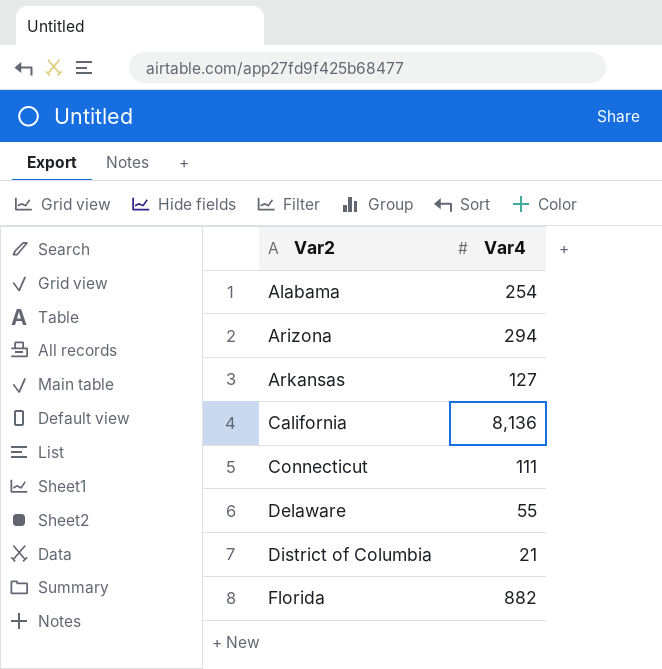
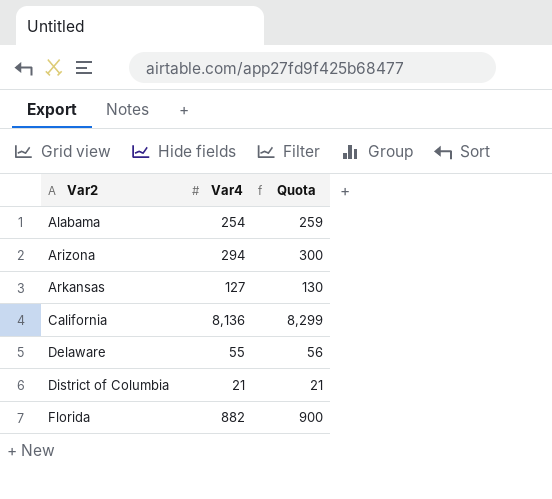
column Quota | formula: none -> [Var4] * 1.02
row Connecticut: 111 -> none

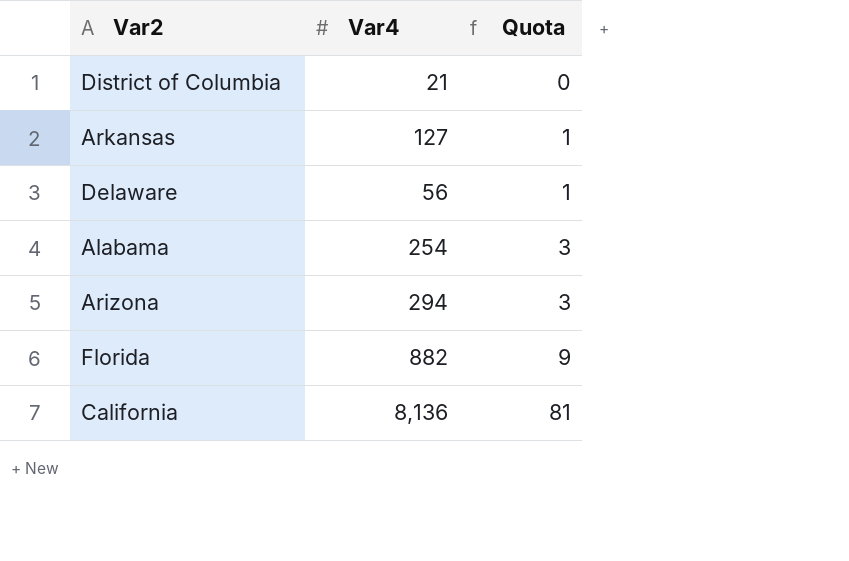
row order: Var2 ascending -> Quota ascending
column Quota | formula: [Var4] * 1.02 -> [Var4] * 0.01
Delaware | Var4: 55 -> 56

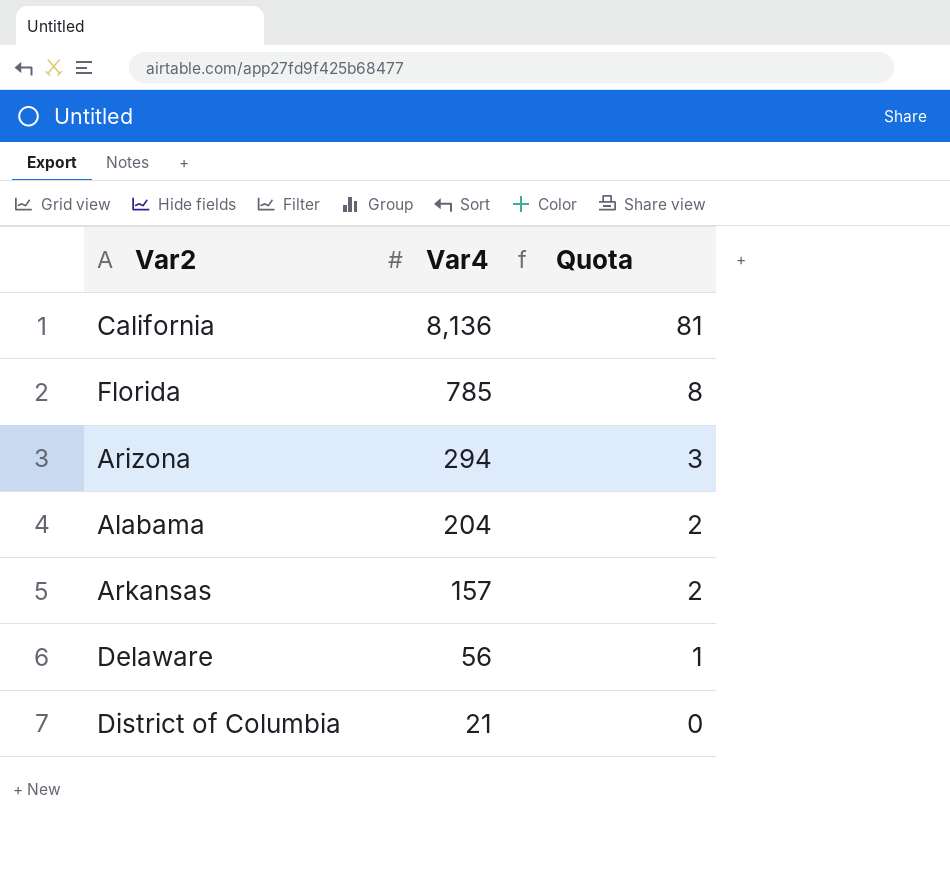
row order: Quota ascending -> Var4 descending
Florida | Var4: 882 -> 785
Florida | Quota: 9 -> 8
Alabama | Var4: 254 -> 204
Alabama | Quota: 3 -> 2
Arkansas | Var4: 127 -> 157
Arkansas | Quota: 1 -> 2

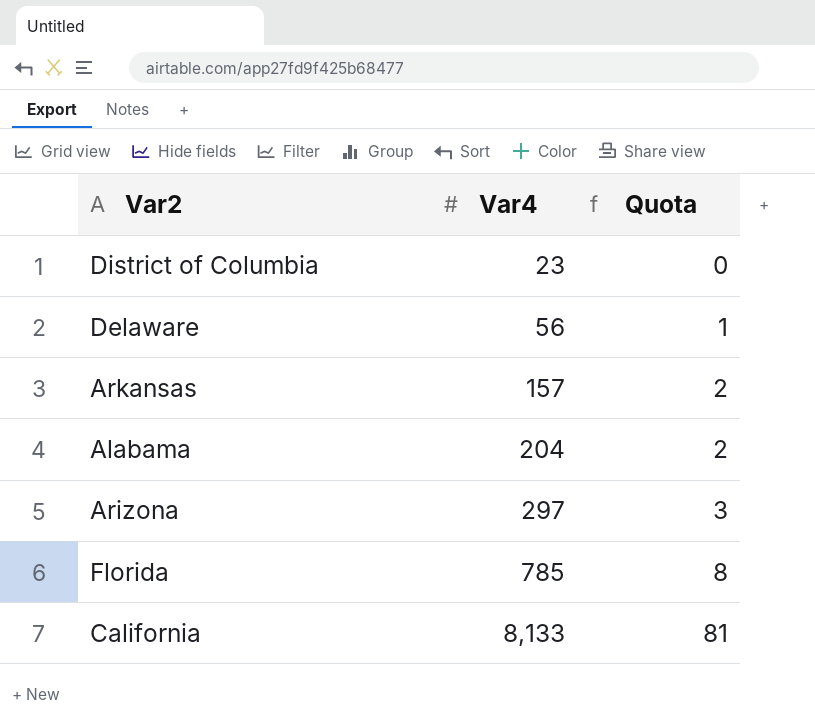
row order: Var4 descending -> Var4 ascending
District of Columbia | Var4: 21 -> 23
Arizona | Var4: 294 -> 297
California | Var4: 8,136 -> 8,133

